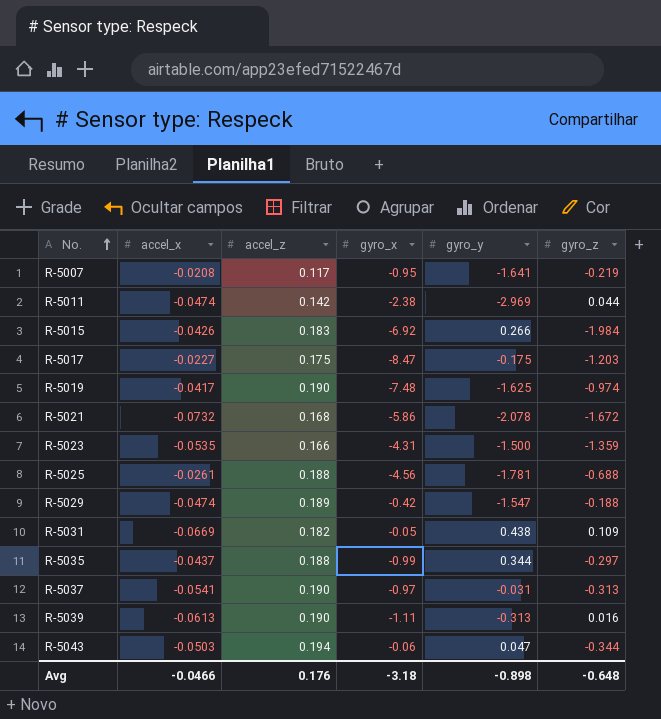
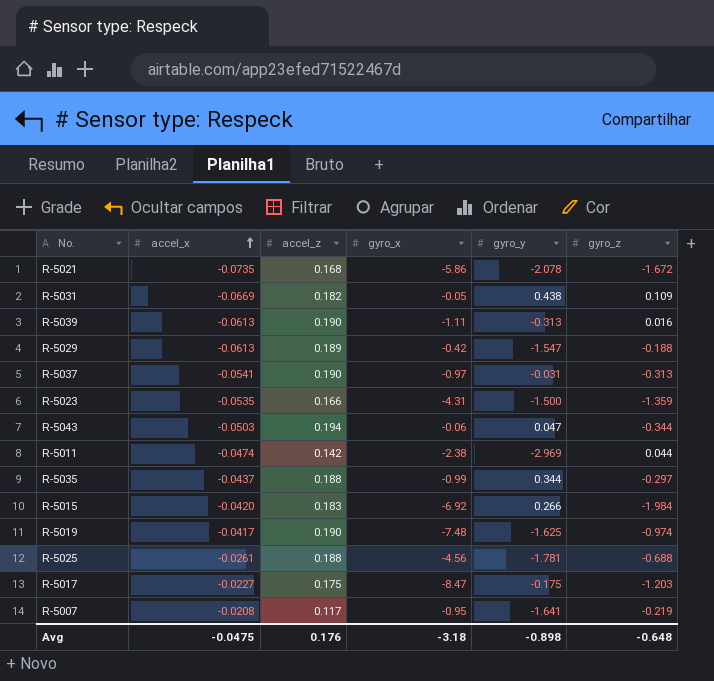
row order: No. ascending -> accel_x ascending
R-5021 | accel_x: -0.0732 -> -0.0735
R-5029 | accel_x: -0.0474 -> -0.0613
R-5015 | accel_x: -0.0426 -> -0.0420
Avg | accel_x: -0.0466 -> -0.0475

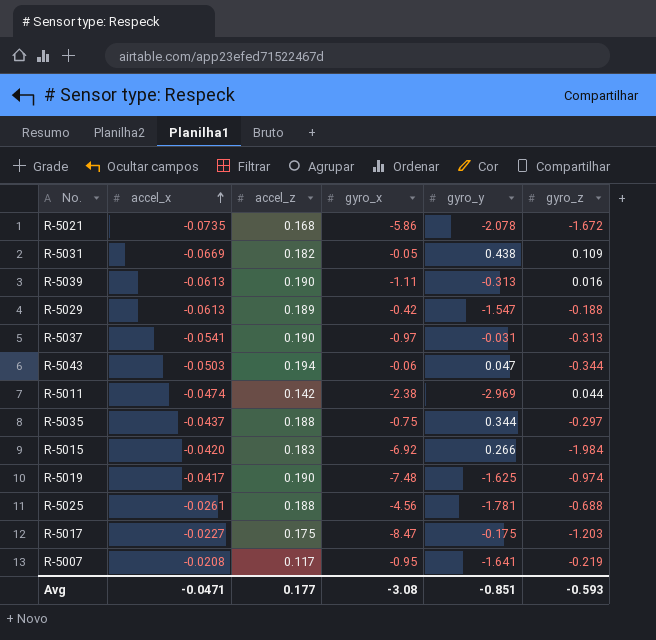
row R-5023: -0.0535 | 0.166 | -4.31 | -1.500 | -1.359 -> none
R-5035 | gyro_x: -0.99 -> -0.75
Avg | accel_x: -0.0475 -> -0.0471
Avg | accel_z: 0.176 -> 0.177
Avg | gyro_x: -3.18 -> -3.08
Avg | gyro_y: -0.898 -> -0.851
Avg | gyro_z: -0.648 -> -0.593

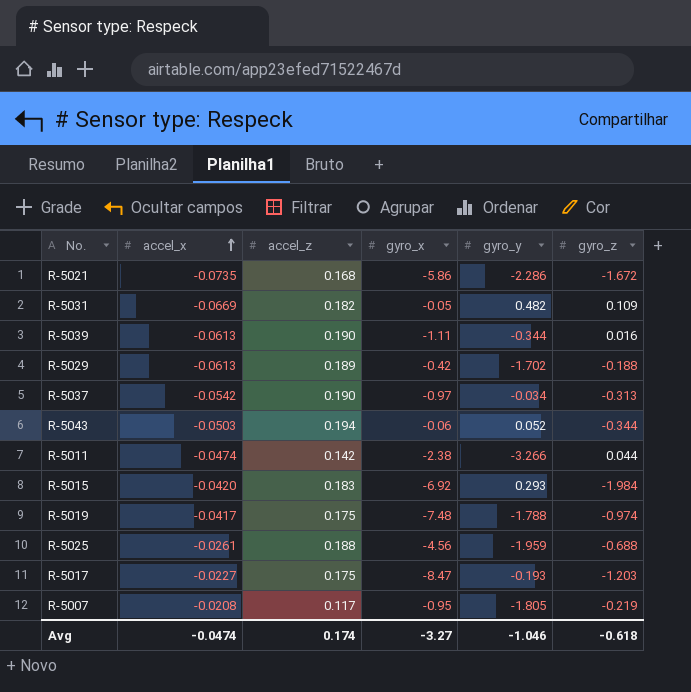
row R-5035: -0.0437 | 0.188 | -0.75 | 0.344 | -0.297 -> none
R-5021 | gyro_y: -2.078 -> -2.286
R-5031 | gyro_y: 0.438 -> 0.482
R-5039 | gyro_y: -0.313 -> -0.344
R-5029 | gyro_y: -1.547 -> -1.702
R-5037 | accel_x: -0.0541 -> -0.0542
R-5037 | gyro_y: -0.031 -> -0.034
R-5043 | gyro_y: 0.047 -> 0.052
R-5011 | gyro_y: -2.969 -> -3.266
R-5015 | gyro_y: 0.266 -> 0.293
R-5019 | accel_z: 0.190 -> 0.175
R-5019 | gyro_y: -1.625 -> -1.788
R-5025 | gyro_y: -1.781 -> -1.959
R-5017 | gyro_y: -0.175 -> -0.193
R-5007 | gyro_y: -1.641 -> -1.805
Avg | accel_x: -0.0471 -> -0.0474
Avg | accel_z: 0.177 -> 0.174
Avg | gyro_x: -3.08 -> -3.27
Avg | gyro_y: -0.851 -> -1.046
Avg | gyro_z: -0.593 -> -0.618

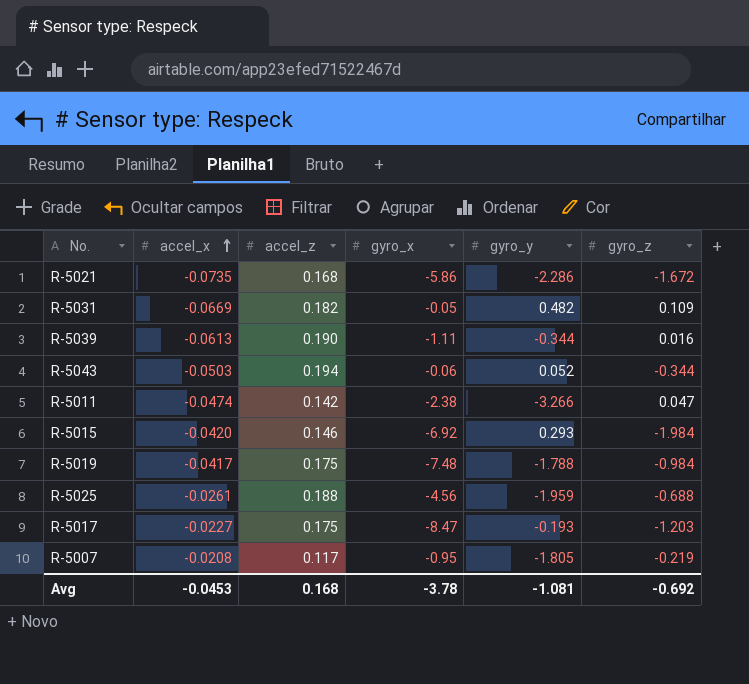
row R-5029: -0.0613 | 0.189 | -0.42 | -1.702 | -0.188 -> none
row R-5037: -0.0542 | 0.190 | -0.97 | -0.034 | -0.313 -> none
R-5011 | gyro_z: 0.044 -> 0.047
R-5015 | accel_z: 0.183 -> 0.146
R-5019 | gyro_z: -0.974 -> -0.984
Avg | accel_x: -0.0474 -> -0.0453
Avg | accel_z: 0.174 -> 0.168
Avg | gyro_x: -3.27 -> -3.78
Avg | gyro_y: -1.046 -> -1.081
Avg | gyro_z: -0.618 -> -0.692

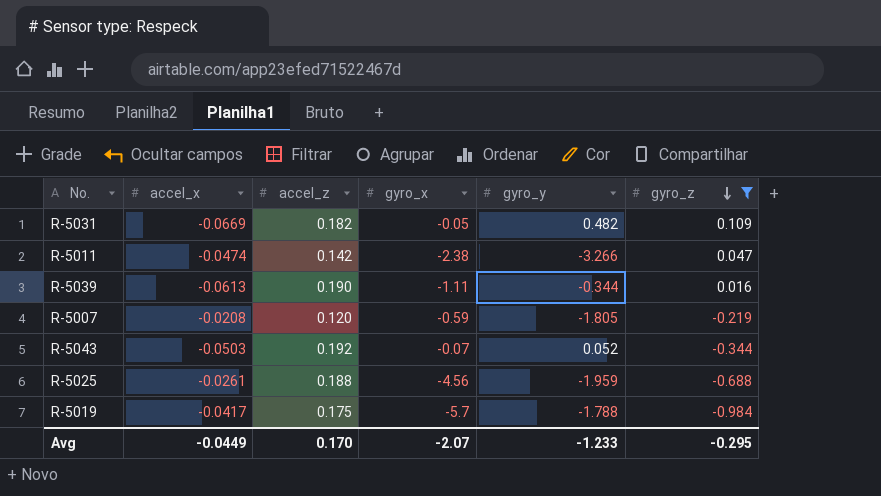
filter: none -> gyro_z >= -0.984
row order: accel_x ascending -> gyro_z descending
R-5007 | accel_z: 0.117 -> 0.120
R-5007 | gyro_x: -0.95 -> -0.59
R-5043 | accel_z: 0.194 -> 0.192
R-5043 | gyro_x: -0.06 -> -0.07
R-5019 | gyro_x: -7.48 -> -5.7
Avg | accel_x: -0.0453 -> -0.0449
Avg | accel_z: 0.168 -> 0.170
Avg | gyro_x: -3.78 -> -2.07
Avg | gyro_y: -1.081 -> -1.233
Avg | gyro_z: -0.692 -> -0.295

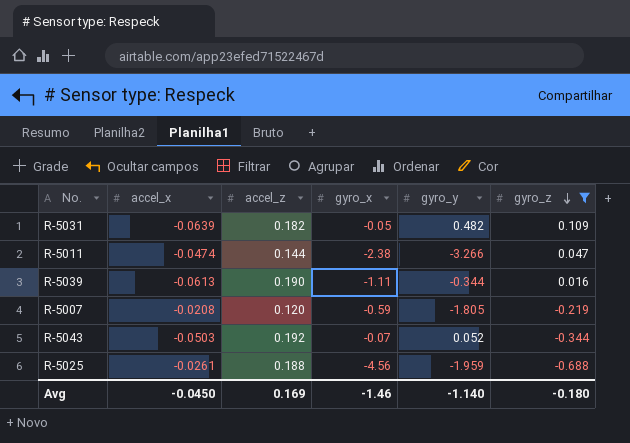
row R-5019: -0.0417 | 0.175 | -5.7 | -1.788 | -0.984 -> none
R-5031 | accel_x: -0.0669 -> -0.0639
R-5011 | accel_z: 0.142 -> 0.144
Avg | accel_x: -0.0449 -> -0.0450
Avg | accel_z: 0.170 -> 0.169
Avg | gyro_x: -2.07 -> -1.46
Avg | gyro_y: -1.233 -> -1.140
Avg | gyro_z: -0.295 -> -0.180

